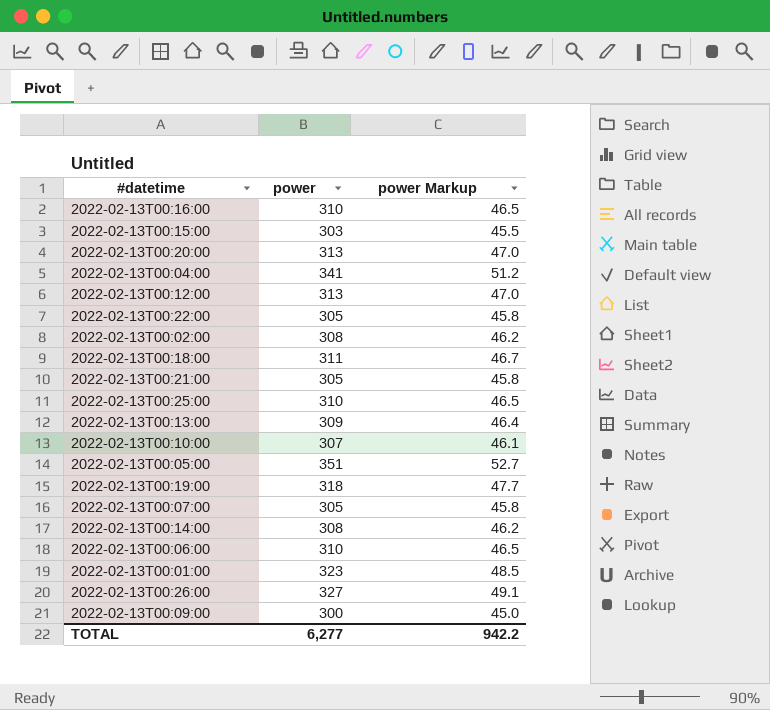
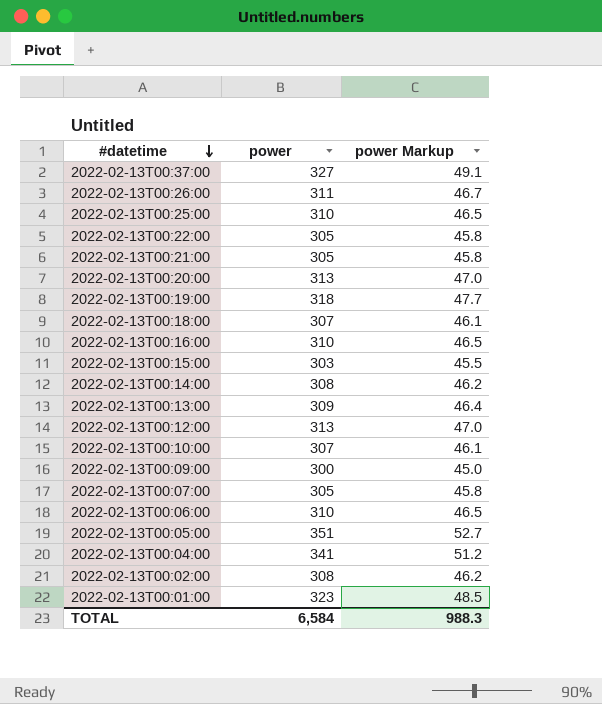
row order: none -> #datetime descending
row 2022-02-13T00:37:00: none -> 327 | 49.1
2022-02-13T00:26:00 | power: 327 -> 311
2022-02-13T00:26:00 | power Markup: 49.1 -> 46.7
2022-02-13T00:18:00 | power: 311 -> 307
2022-02-13T00:18:00 | power Markup: 46.7 -> 46.1
TOTAL | power: 6,277 -> 6,584
TOTAL | power Markup: 942.2 -> 988.3

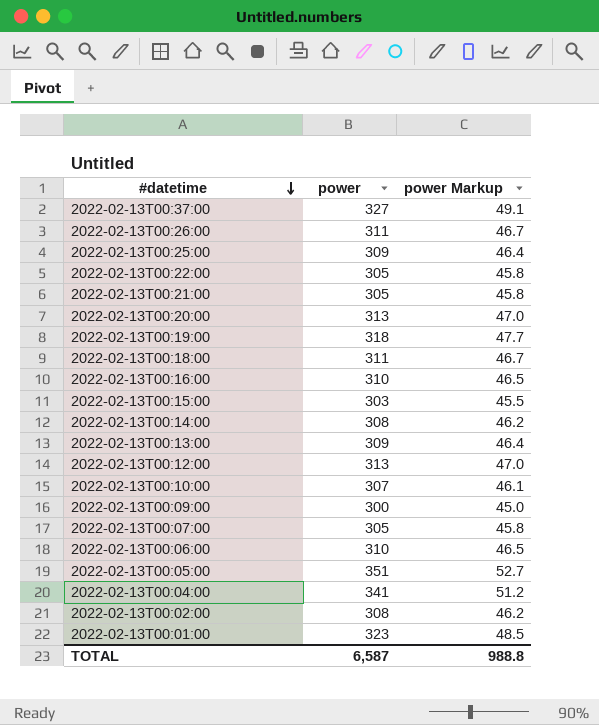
2022-02-13T00:25:00 | power: 310 -> 309
2022-02-13T00:25:00 | power Markup: 46.5 -> 46.4
2022-02-13T00:18:00 | power: 307 -> 311
2022-02-13T00:18:00 | power Markup: 46.1 -> 46.7
TOTAL | power: 6,584 -> 6,587
TOTAL | power Markup: 988.3 -> 988.8

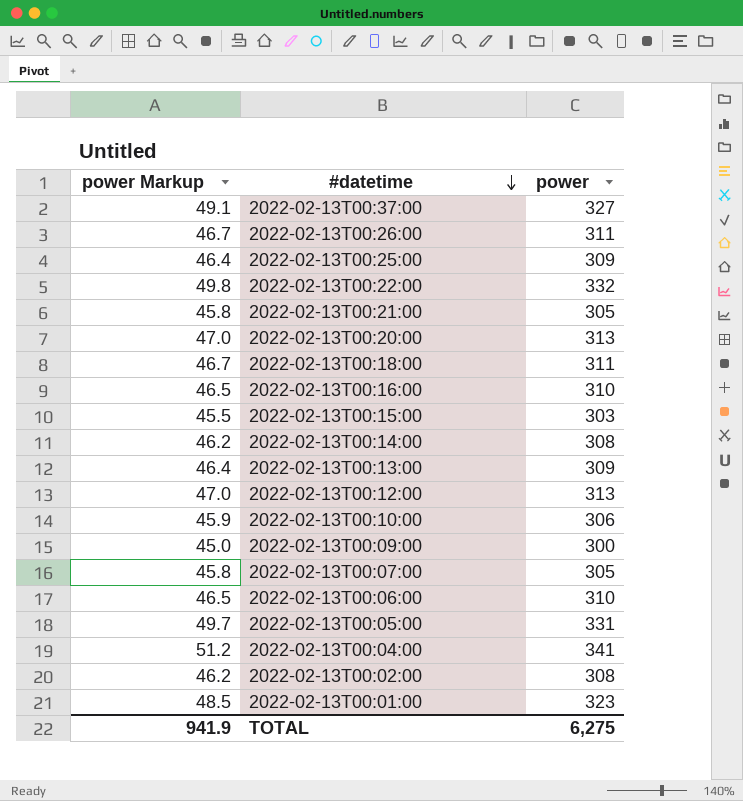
column power Markup | position: 3 -> 1
row 2022-02-13T00:19:00: 318 | 47.7 -> none
2022-02-13T00:22:00 | power Markup: 45.8 -> 49.8
2022-02-13T00:22:00 | power: 305 -> 332
2022-02-13T00:10:00 | power Markup: 46.1 -> 45.9
2022-02-13T00:10:00 | power: 307 -> 306
2022-02-13T00:05:00 | power Markup: 52.7 -> 49.7
2022-02-13T00:05:00 | power: 351 -> 331
TOTAL | power Markup: 988.8 -> 941.9
TOTAL | power: 6,587 -> 6,275

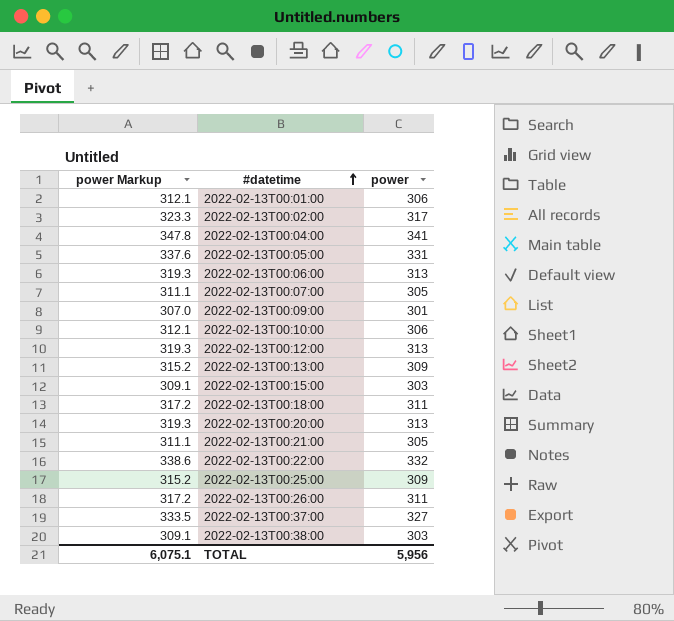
row order: #datetime descending -> #datetime ascending
column power Markup | formula: [power] * 0.15 -> [power] * 1.02
row 2022-02-13T00:16:00: 46.5 | 310 -> none
row 2022-02-13T00:14:00: 46.2 | 308 -> none
2022-02-13T00:01:00 | power: 323 -> 306
2022-02-13T00:02:00 | power: 308 -> 317
2022-02-13T00:06:00 | power: 310 -> 313
2022-02-13T00:09:00 | power: 300 -> 301
row 2022-02-13T00:38:00: none -> 309.1 | 303
TOTAL | power Markup: 941.9 -> 6,075.1
TOTAL | power: 6,275 -> 5,956

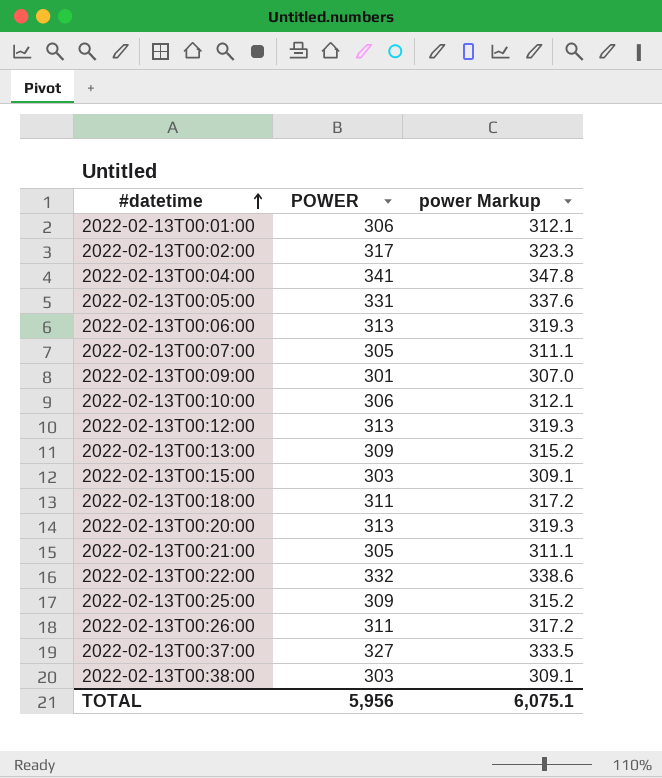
column name: power -> POWER
column power Markup | position: 1 -> 3

